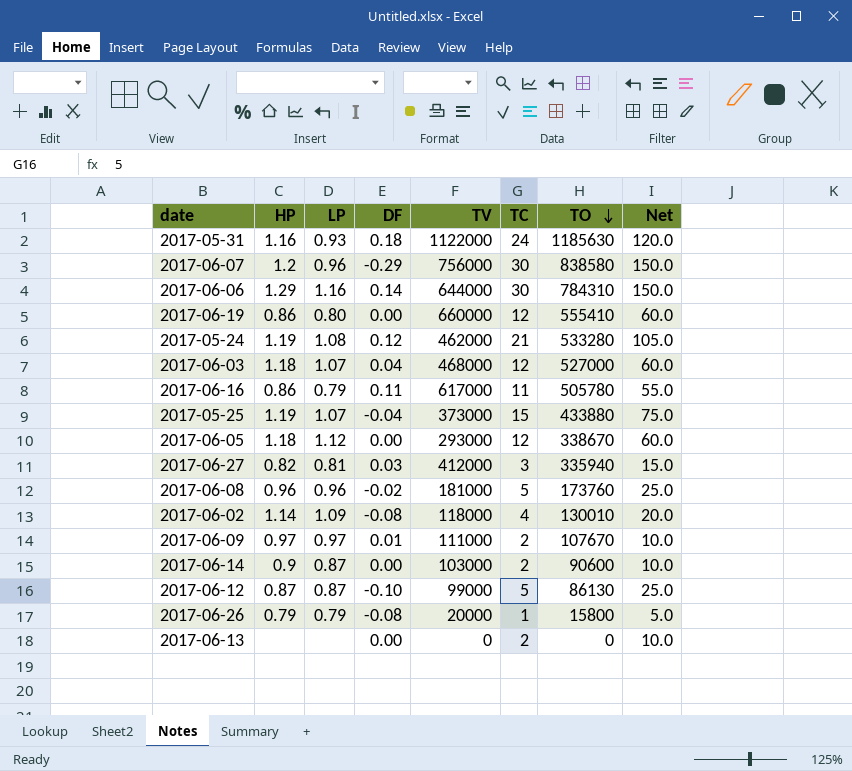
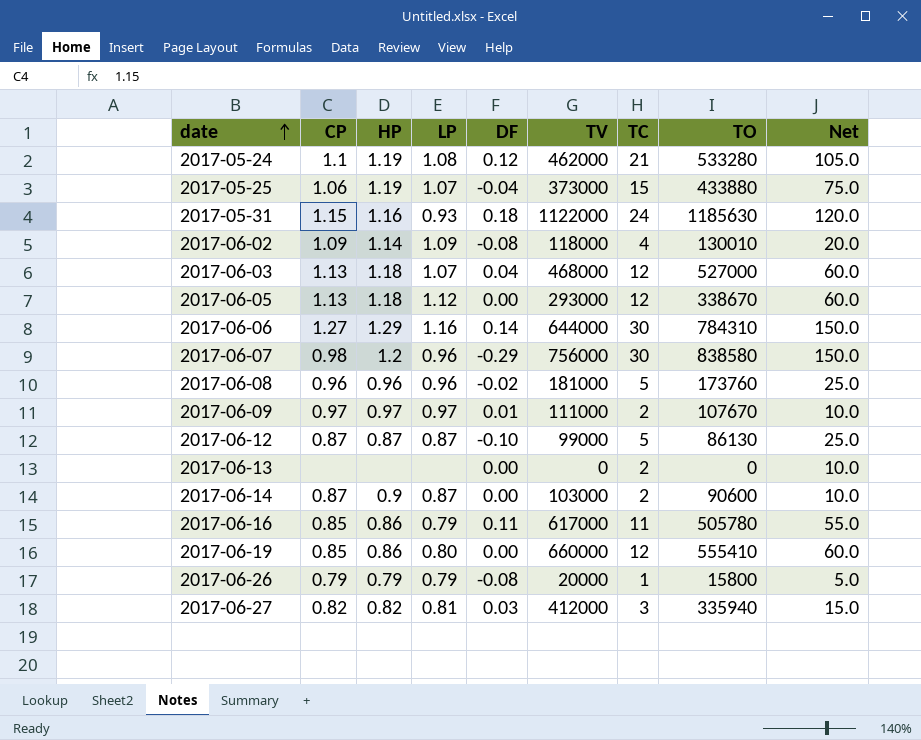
row order: TO descending -> date ascending
column CP | position: none -> 2

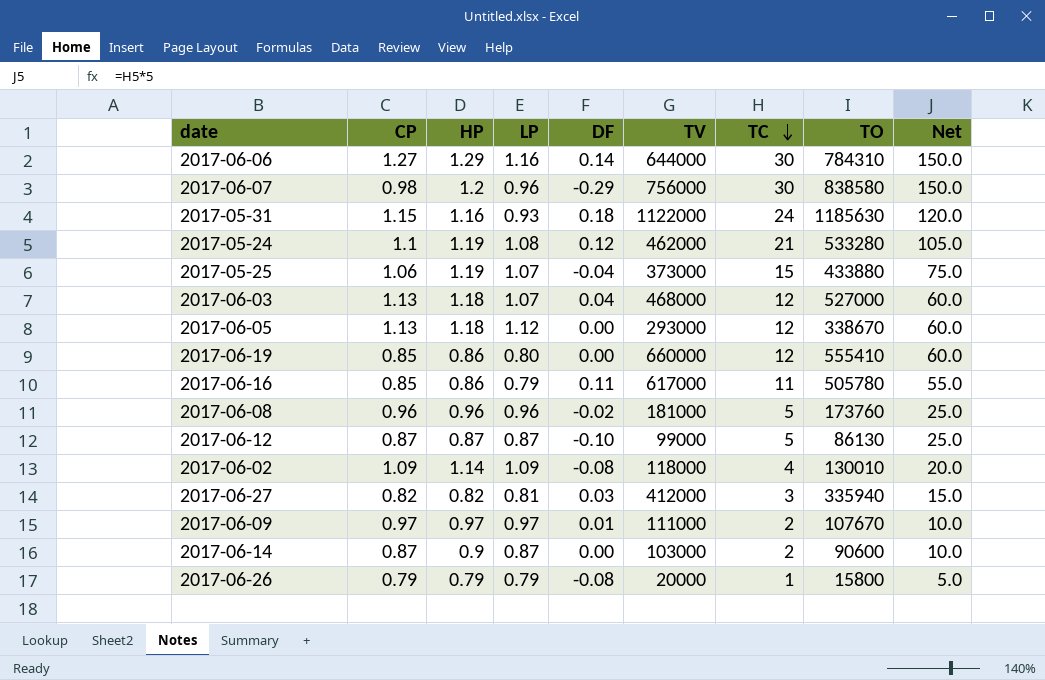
row order: date ascending -> TC descending
row 2017-06-13: none | none | none | 0.00 | 0 | 2 | 0 | 10.0 -> none

